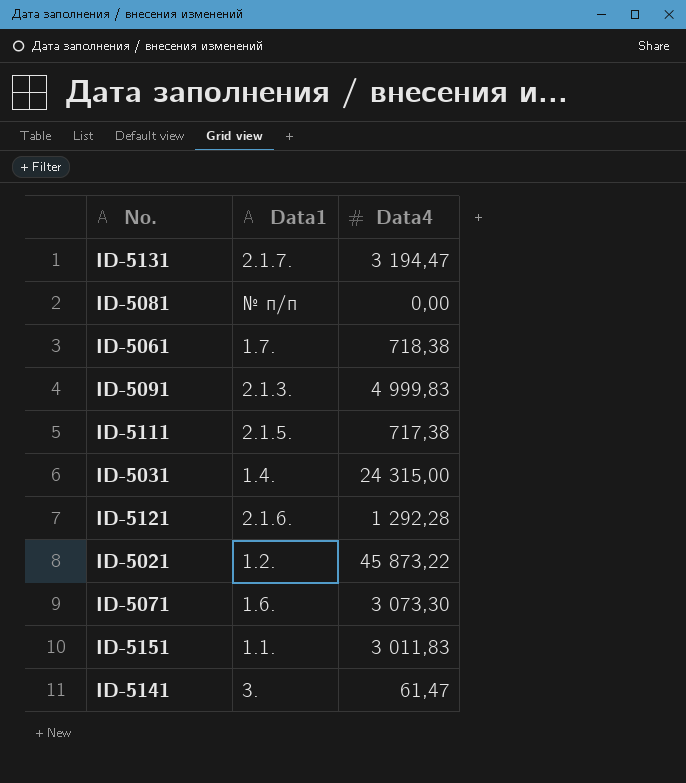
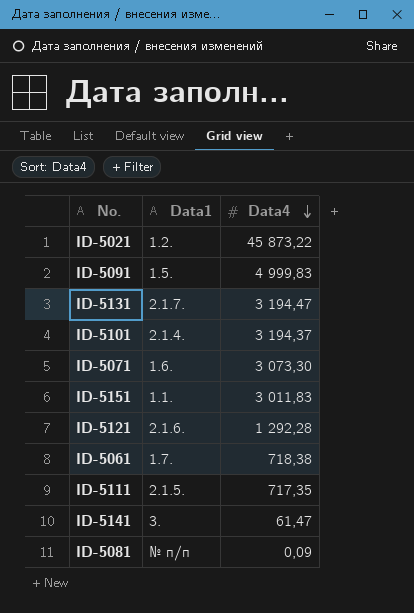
row order: none -> Data4 descending
row ID-5031: 1.4. | 24 315,00 -> none
ID-5091 | Data1: 2.1.3. -> 1.5.
row ID-5101: none -> 2.1.4. | 3 194,37
ID-5111 | Data4: 717,38 -> 717,35
ID-5081 | Data4: 0,00 -> 0,09

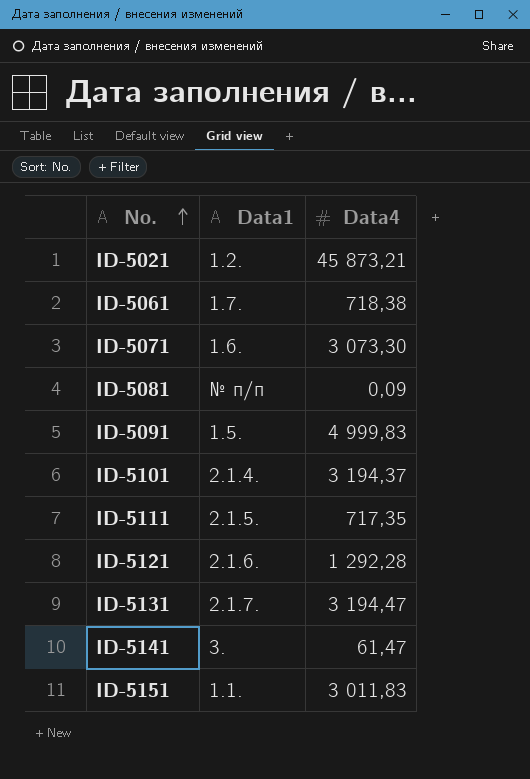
row order: Data4 descending -> No. ascending
ID-5021 | Data4: 45 873,22 -> 45 873,21

